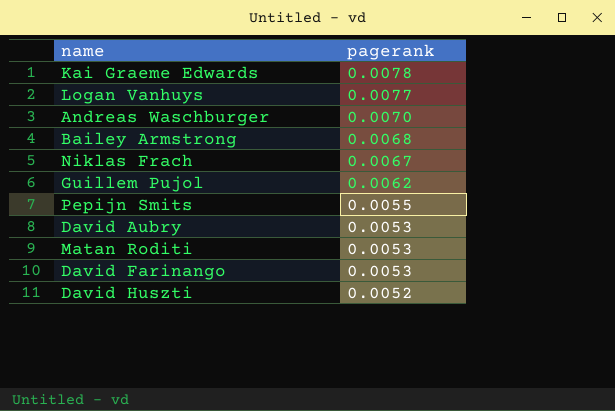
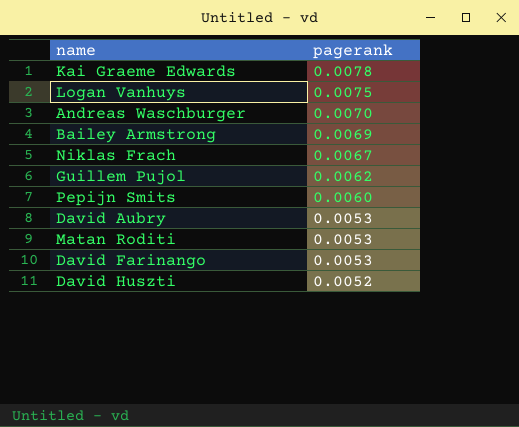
Logan Vanhuys | pagerank: 0.0077 -> 0.0075
Bailey Armstrong | pagerank: 0.0068 -> 0.0069
Pepijn Smits | pagerank: 0.0055 -> 0.0060

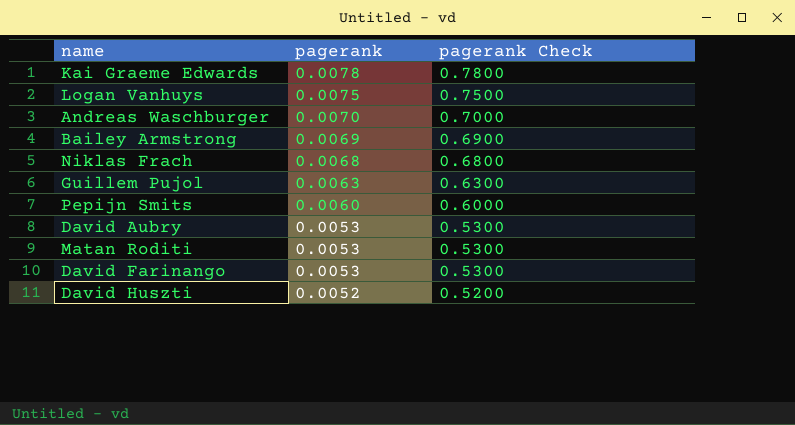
column pagerank Check | formula: none -> [pagerank] * 100
Niklas Frach | pagerank: 0.0067 -> 0.0068
Guillem Pujol | pagerank: 0.0062 -> 0.0063

